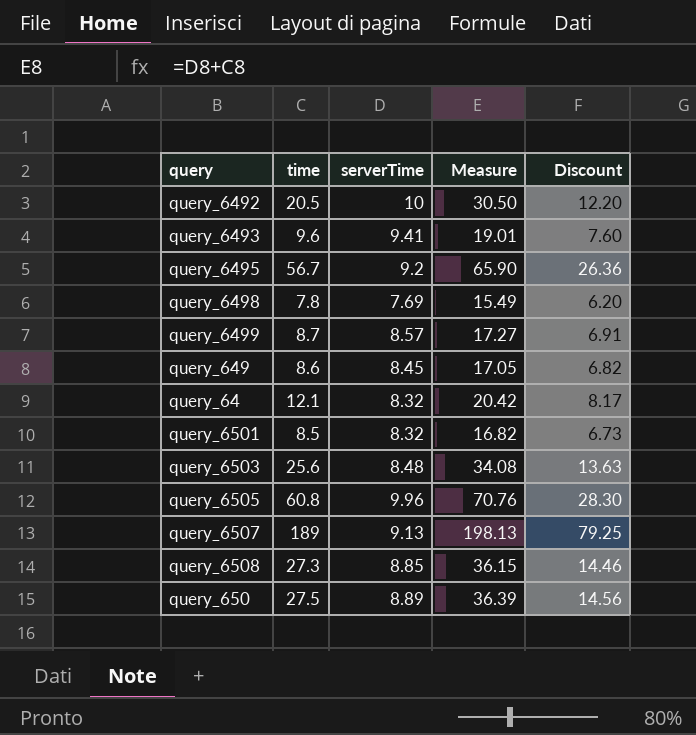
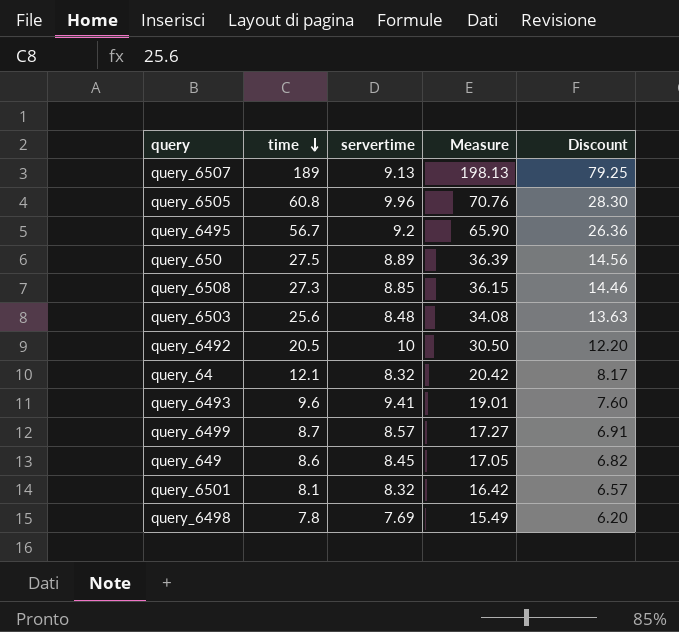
row order: none -> time descending
column name: serverTime -> servertime
query_6501 | time: 8.5 -> 8.1
query_6501 | Measure: 16.82 -> 16.42
query_6501 | Discount: 6.73 -> 6.57

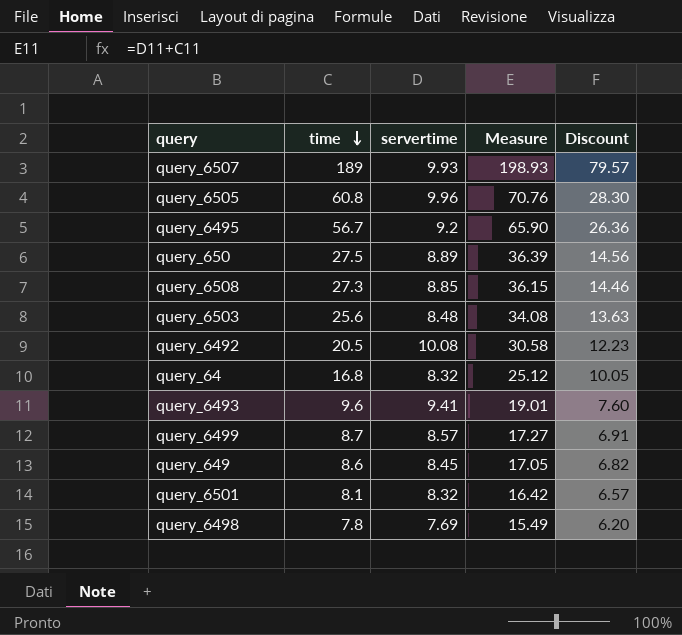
query_6507 | servertime: 9.13 -> 9.93
query_6507 | Measure: 198.13 -> 198.93
query_6507 | Discount: 79.25 -> 79.57
query_6492 | servertime: 10 -> 10.08
query_6492 | Measure: 30.50 -> 30.58
query_6492 | Discount: 12.20 -> 12.23
query_64 | time: 12.1 -> 16.8
query_64 | Measure: 20.42 -> 25.12
query_64 | Discount: 8.17 -> 10.05

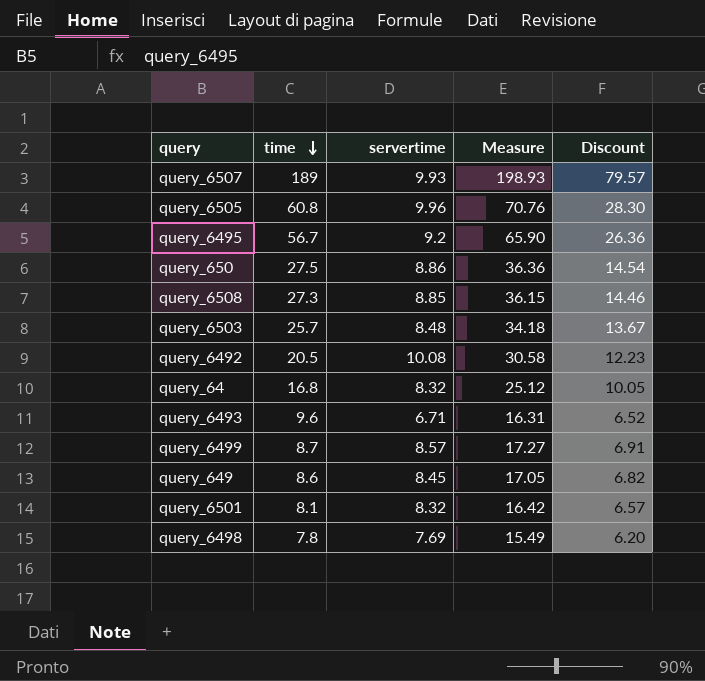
query_650 | servertime: 8.89 -> 8.86
query_650 | Measure: 36.39 -> 36.36
query_650 | Discount: 14.56 -> 14.54
query_6503 | time: 25.6 -> 25.7
query_6503 | Measure: 34.08 -> 34.18
query_6503 | Discount: 13.63 -> 13.67
query_6493 | servertime: 9.41 -> 6.71
query_6493 | Measure: 19.01 -> 16.31
query_6493 | Discount: 7.60 -> 6.52

